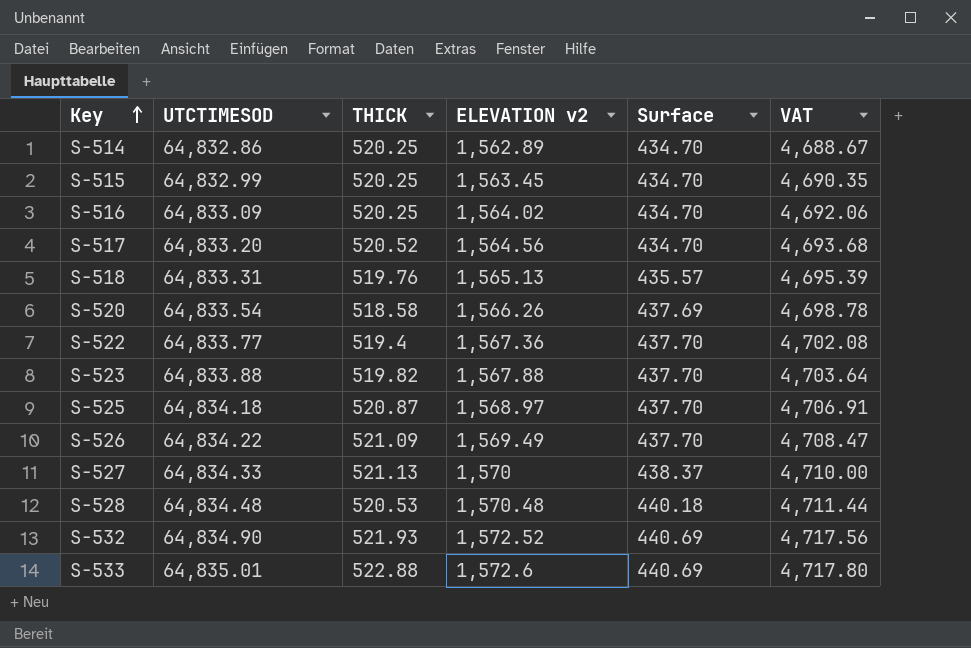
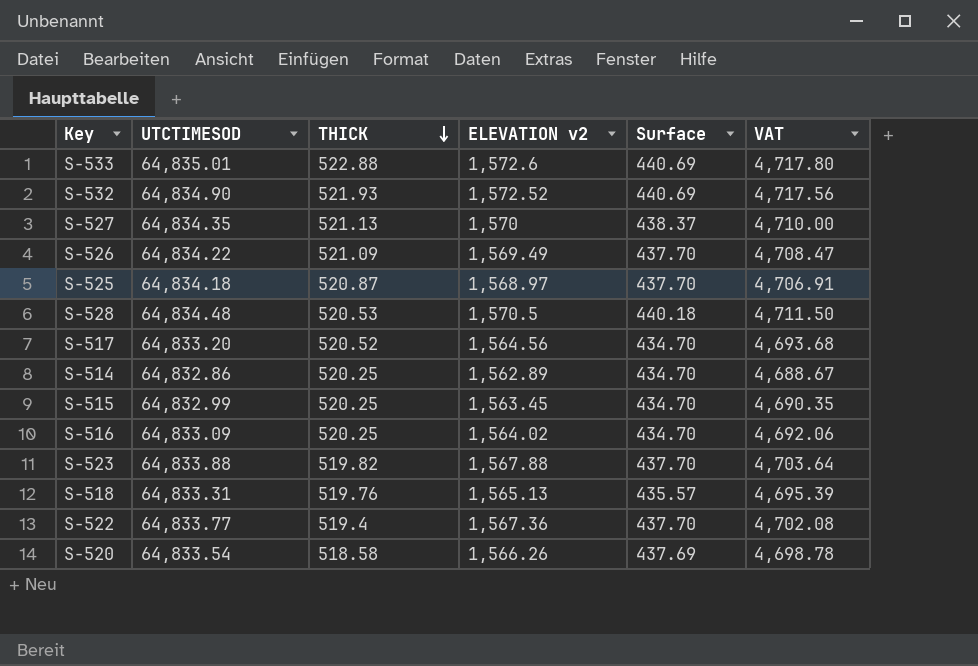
row order: Key ascending -> THICK descending
S-527 | UTCTIMESOD: 64,834.33 -> 64,834.35
S-528 | ELEVATION v2: 1,570.48 -> 1,570.5
S-528 | VAT: 4,711.44 -> 4,711.50

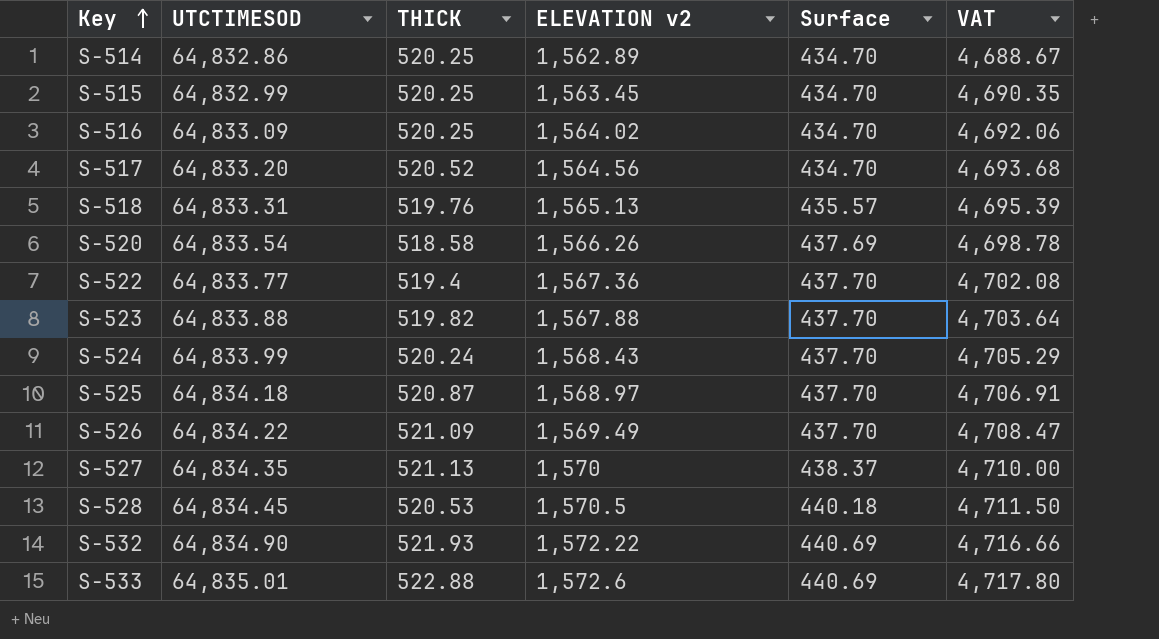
row order: THICK descending -> Key ascending
row S-524: none -> 64,833.99 | 520.24 | 1,568.43 | 437.70 | 4,705.29
S-528 | UTCTIMESOD: 64,834.48 -> 64,834.45
S-532 | ELEVATION v2: 1,572.52 -> 1,572.22
S-532 | VAT: 4,717.56 -> 4,716.66

